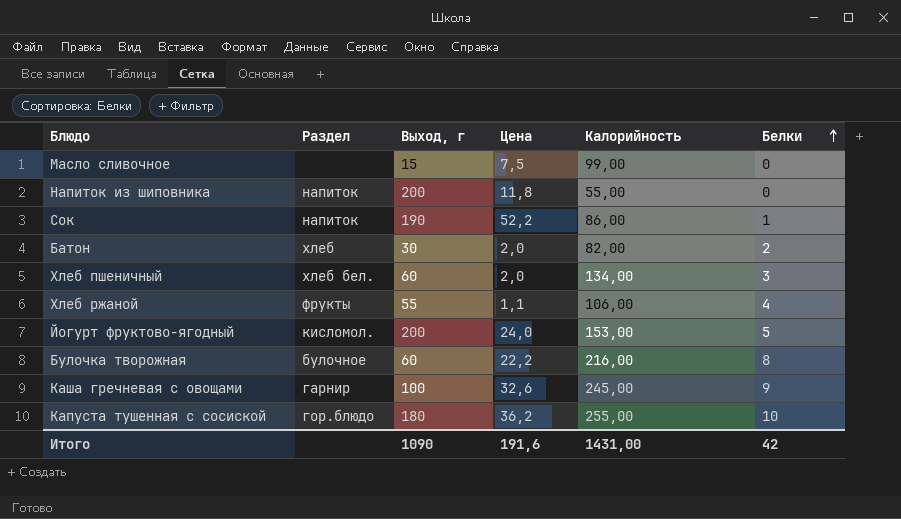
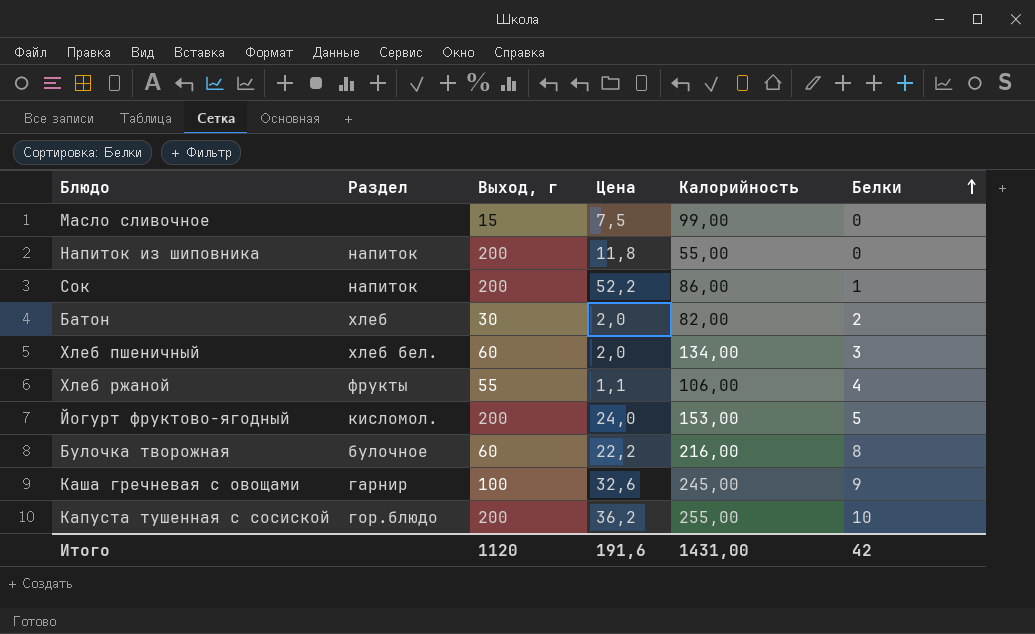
Сок | Выход, г: 190 -> 200
Капуста тушенная с сосиской | Выход, г: 180 -> 200
Итого | Выход, г: 1090 -> 1120

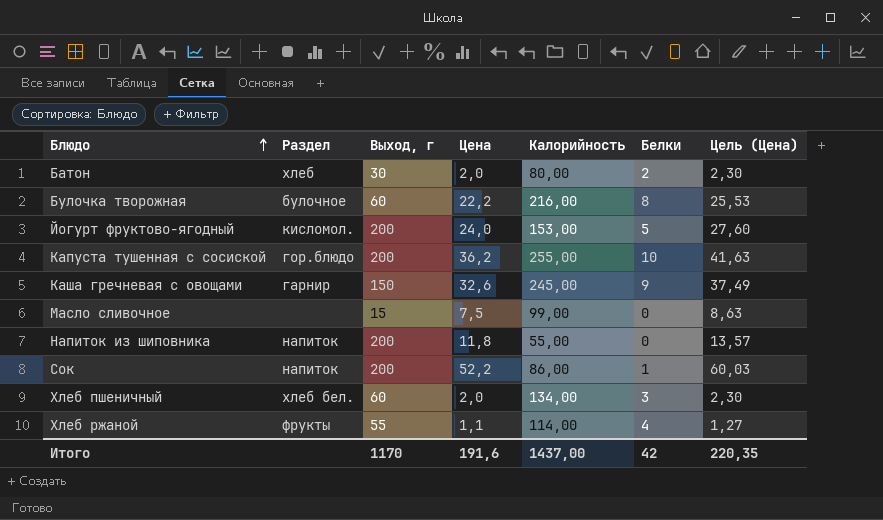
row order: Белки ascending -> Блюдо ascending
column Цель (Цена) | formula: none -> [Цена] * 1,15
Батон | Калорийность: 82,00 -> 80,00
Каша гречневая с овощами | Выход, г: 100 -> 150
Хлеб ржаной | Калорийность: 106,00 -> 114,00
Итого | Выход, г: 1120 -> 1170
Итого | Калорийность: 1431,00 -> 1437,00

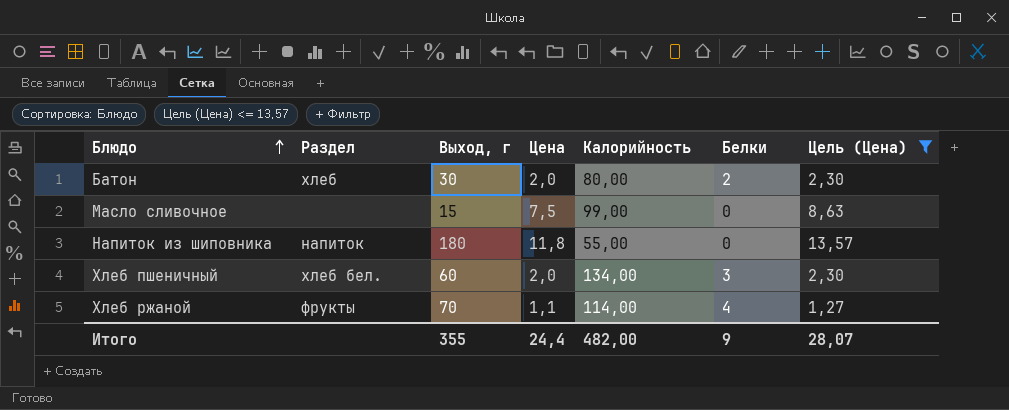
filter: none -> Цель (Цена) <= 13,57
Напиток из шиповника | Выход, г: 200 -> 180
Хлеб ржаной | Выход, г: 55 -> 70
Итого | Выход, г: 1170 -> 355
Итого | Цена: 191,6 -> 24,4
Итого | Калорийность: 1437,00 -> 482,00
Итого | Белки: 42 -> 9
Итого | Цель (Цена): 220,35 -> 28,07

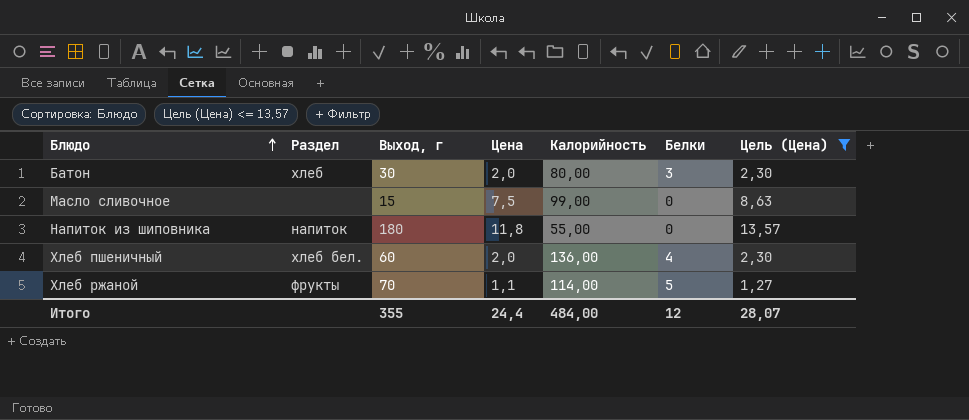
Батон | Белки: 2 -> 3
Хлеб пшеничный | Калорийность: 134,00 -> 136,00
Хлеб пшеничный | Белки: 3 -> 4
Хлеб ржаной | Белки: 4 -> 5
Итого | Калорийность: 482,00 -> 484,00
Итого | Белки: 9 -> 12

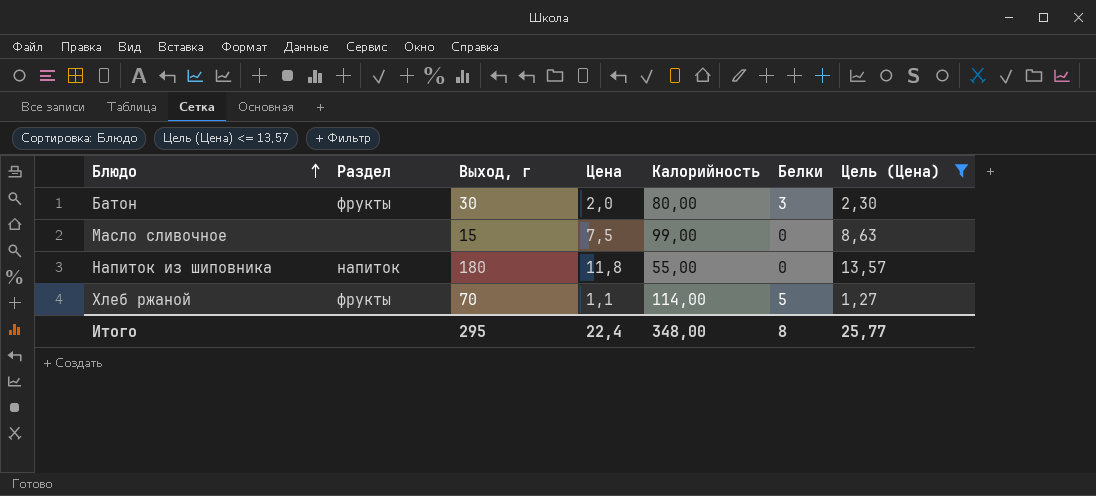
row Хлеб пшеничный: хлеб бел. | 60 | 2,0 | 136,00 | 4 | 2,30 -> none
Батон | Раздел: хлеб -> фрукты
Итого | Выход, г: 355 -> 295
Итого | Цена: 24,4 -> 22,4
Итого | Калорийность: 484,00 -> 348,00
Итого | Белки: 12 -> 8
Итого | Цель (Цена): 28,07 -> 25,77

